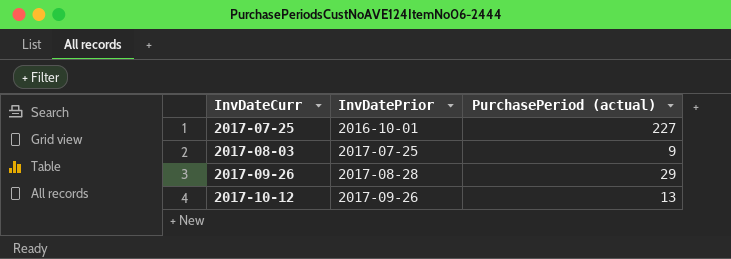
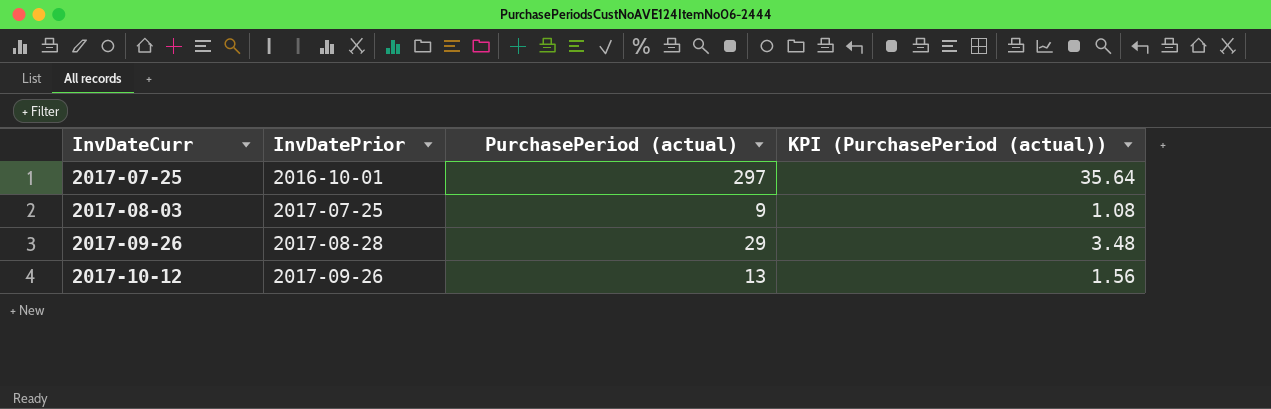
column KPI (PurchasePeriod (actual)) | formula: none -> [PurchasePeriod (actual)] * 0.12
2017-07-25 | PurchasePeriod (actual): 227 -> 297

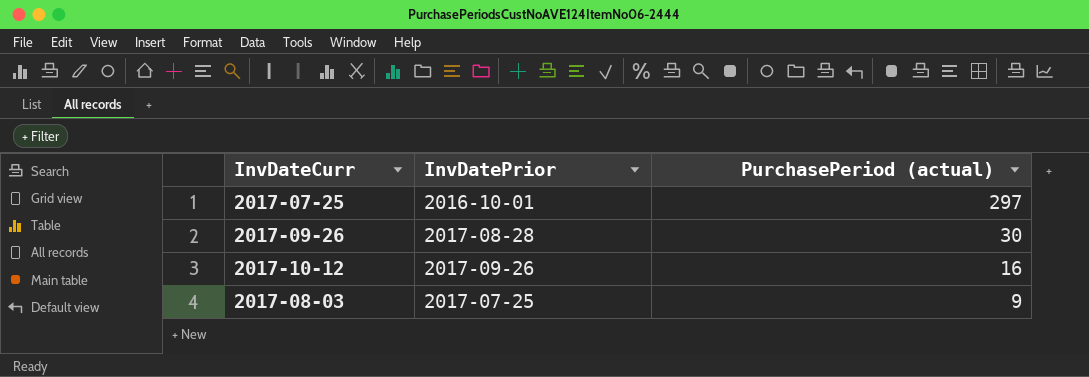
row order: InvDateCurr ascending -> PurchasePeriod (actual) descending
column KPI (PurchasePeriod (actual)) | formula: [PurchasePeriod (actual)] * 0.12 -> none
2017-09-26 | PurchasePeriod (actual): 29 -> 30
2017-10-12 | PurchasePeriod (actual): 13 -> 16

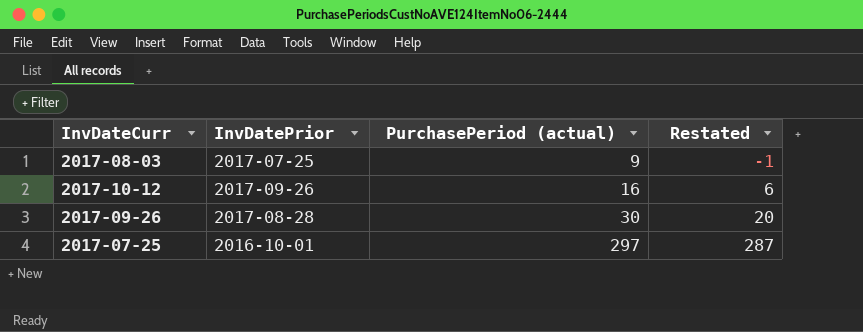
row order: PurchasePeriod (actual) descending -> PurchasePeriod (actual) ascending
column Restated | formula: none -> [PurchasePeriod (actual)] - 10

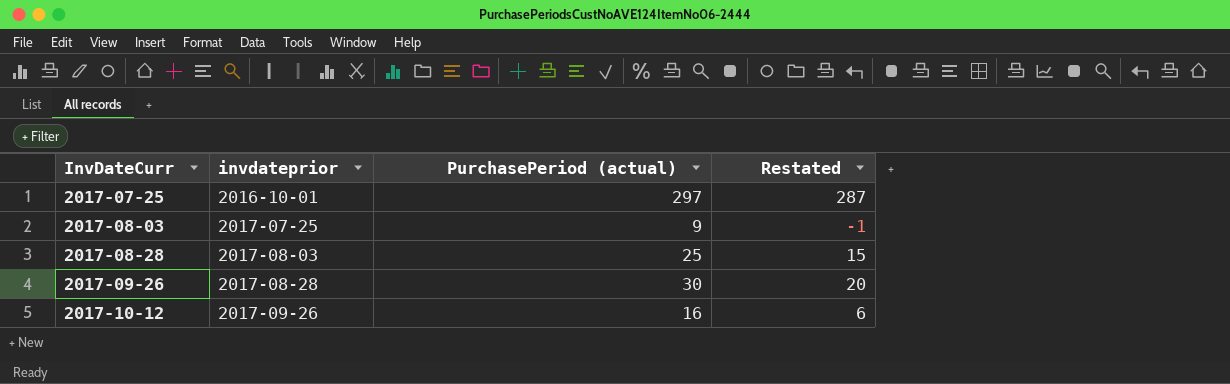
row order: PurchasePeriod (actual) ascending -> InvDateCurr ascending
column name: InvDatePrior -> invdateprior
row 2017-08-28: none -> 2017-08-03 | 25 | 15

